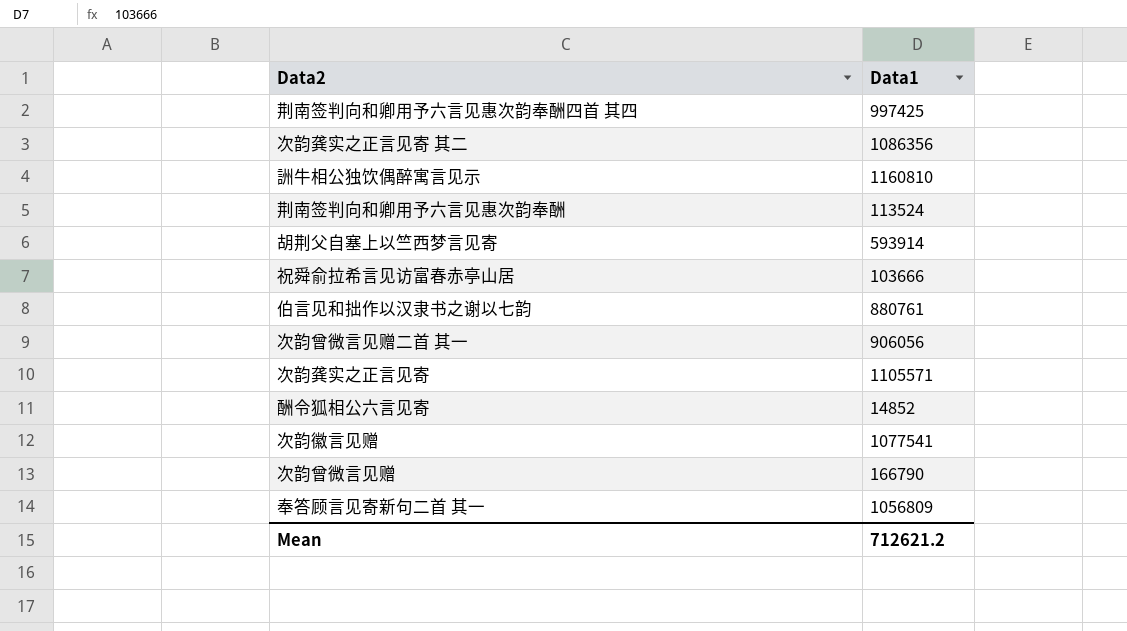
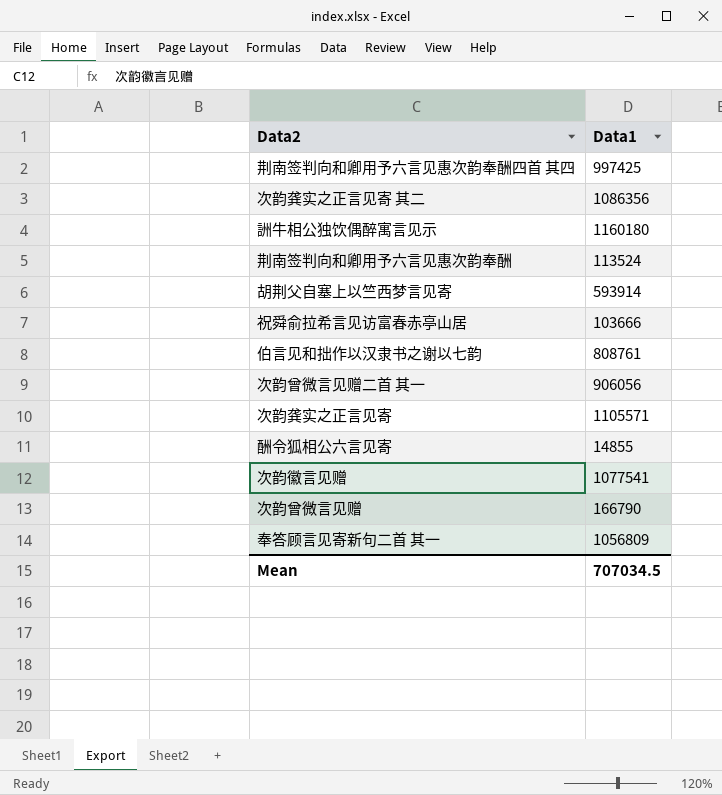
詶牛相公独饮偶醉寓言见示 | Data1: 1160810 -> 1160180
伯言见和拙作以汉隶书之谢以七韵 | Data1: 880761 -> 808761
酬令狐相公六言见寄 | Data1: 14852 -> 14855
Mean | Data1: 712621.2 -> 707034.5

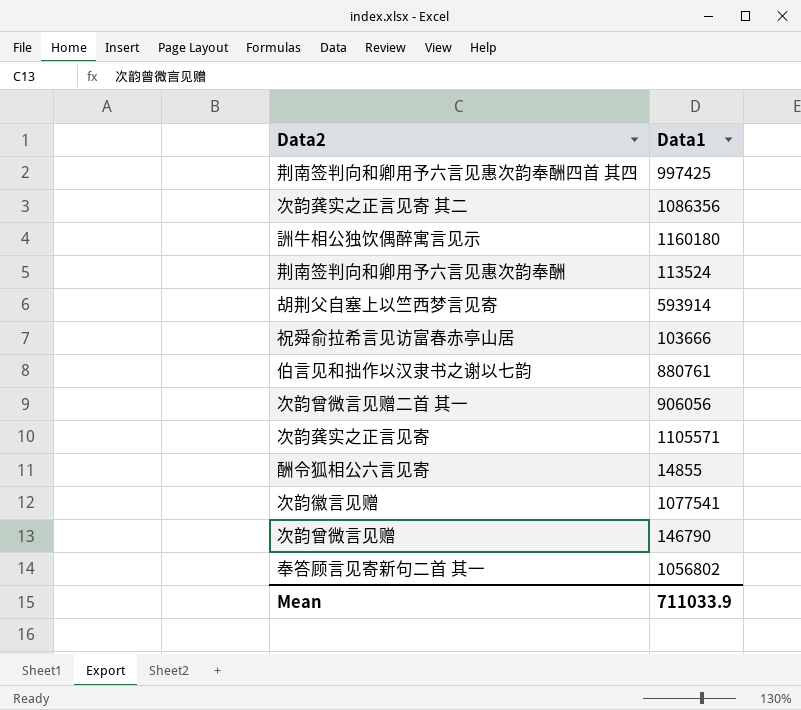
伯言见和拙作以汉隶书之谢以七韵 | Data1: 808761 -> 880761
次韵曾微言见赠 | Data1: 166790 -> 146790
奉答顾言见寄新句二首 其一 | Data1: 1056809 -> 1056802
Mean | Data1: 707034.5 -> 711033.9

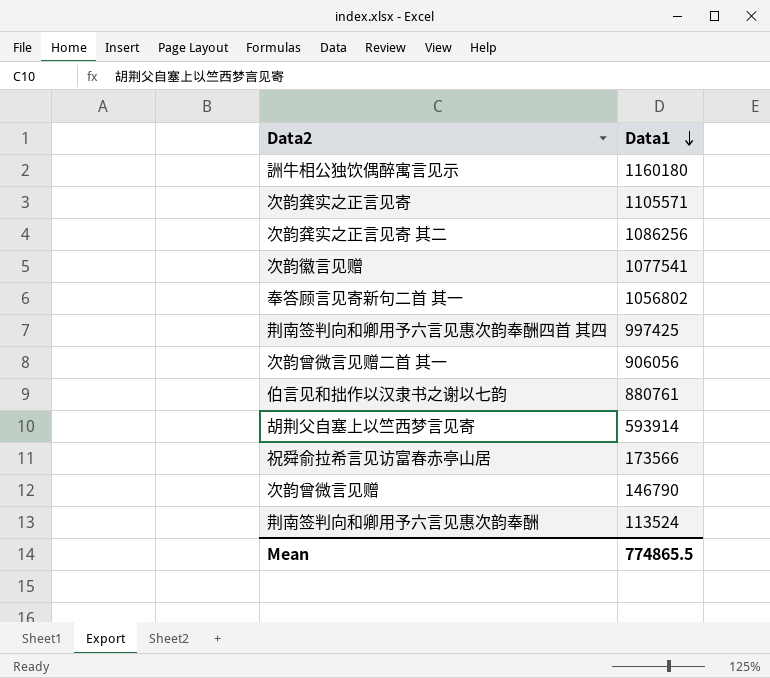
row order: none -> Data1 descending
row 酬令狐相公六言见寄: 14855 -> none
次韵龚实之正言见寄 其二 | Data1: 1086356 -> 1086256
祝舜俞拉希言见访富春赤亭山居 | Data1: 103666 -> 173566
Mean | Data1: 711033.9 -> 774865.5

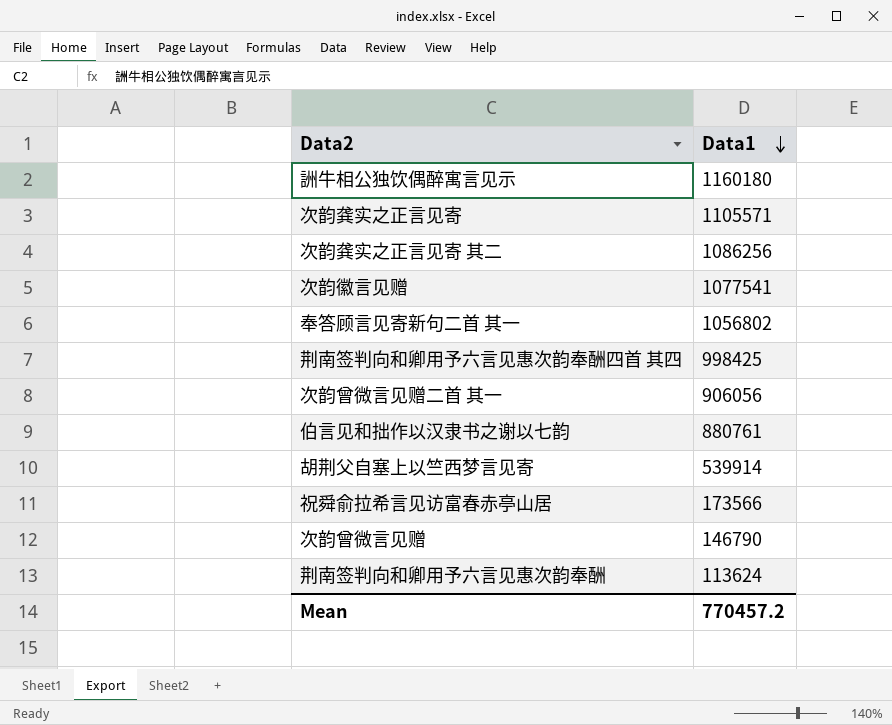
荆南签判向和卿用予六言见惠次韵奉酬四首 其四 | Data1: 997425 -> 998425
胡荆父自塞上以竺西梦言见寄 | Data1: 593914 -> 539914
荆南签判向和卿用予六言见惠次韵奉酬 | Data1: 113524 -> 113624
Mean | Data1: 774865.5 -> 770457.2

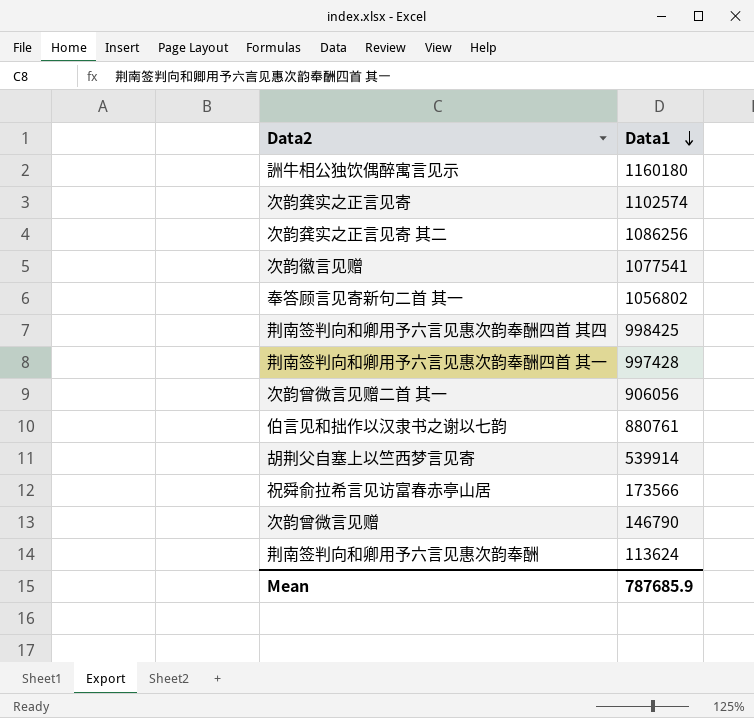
次韵龚实之正言见寄 | Data1: 1105571 -> 1102574
row 荆南签判向和卿用予六言见惠次韵奉酬四首 其一: none -> 997428
Mean | Data1: 770457.2 -> 787685.9

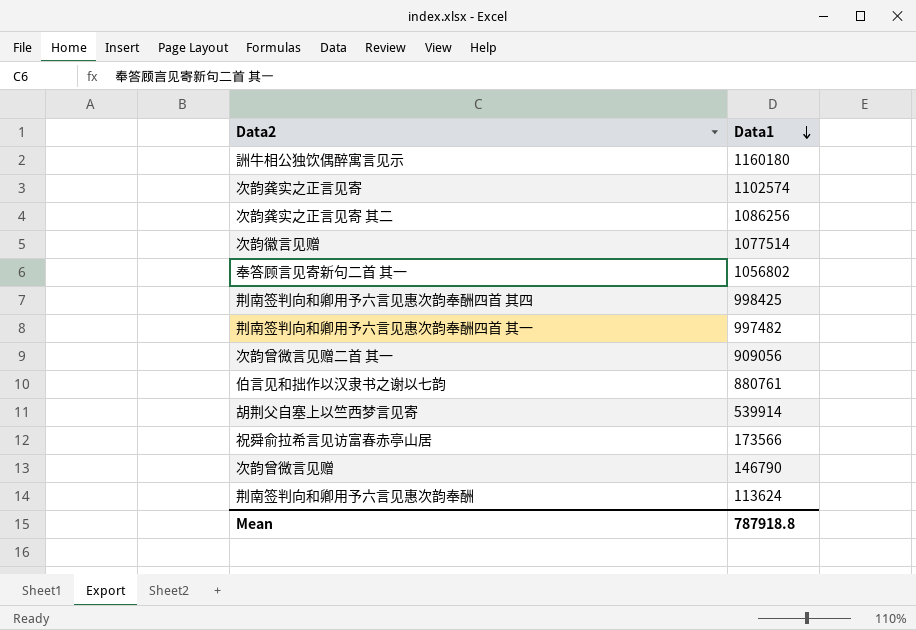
次韵徽言见赠 | Data1: 1077541 -> 1077514
荆南签判向和卿用予六言见惠次韵奉酬四首 其一 | Data1: 997428 -> 997482
次韵曾微言见赠二首 其一 | Data1: 906056 -> 909056
Mean | Data1: 787685.9 -> 787918.8

